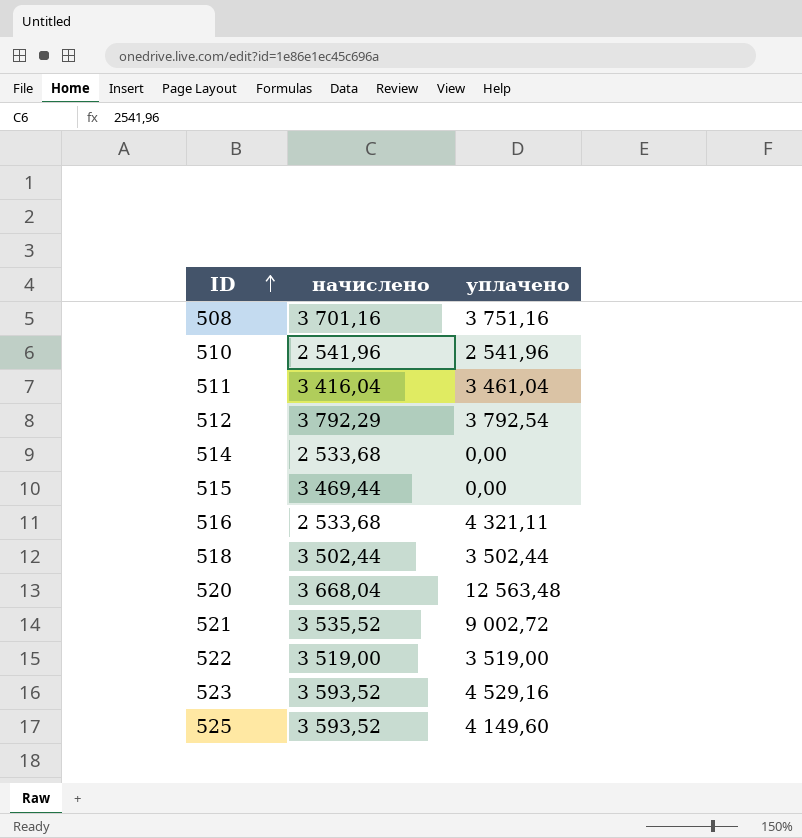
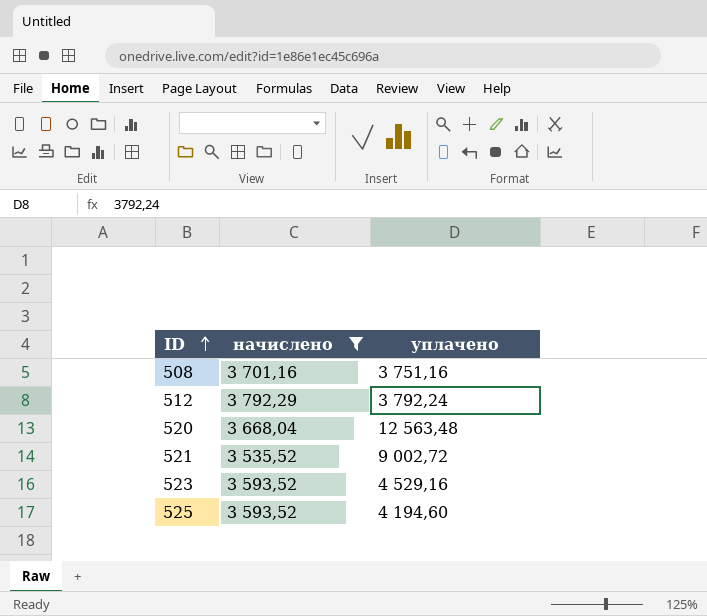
filter: none -> начислено >= 3 535,52
512 | уплачено: 3 792,54 -> 3 792,24
525 | уплачено: 4 149,60 -> 4 194,60

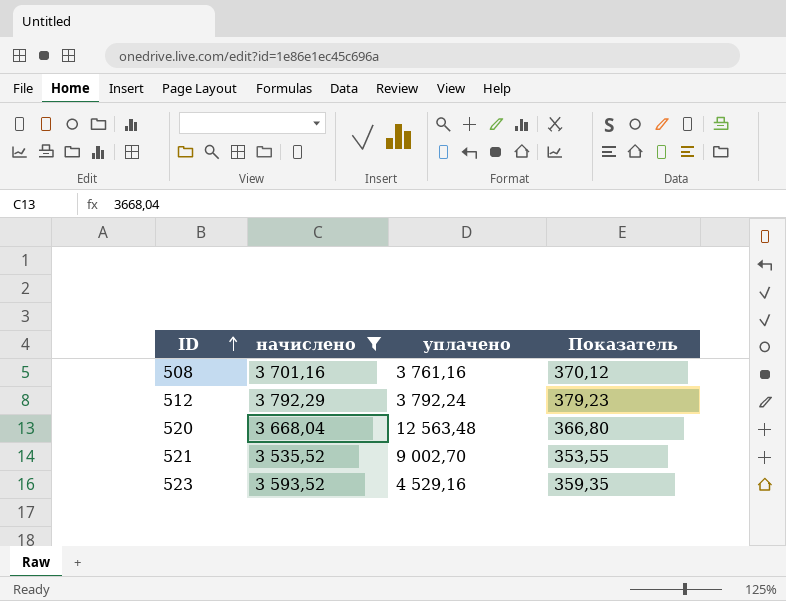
column Показатель | formula: none -> [начислено] * 0,1
row 525: 3 593,52 | 4 194,60 -> none
508 | уплачено: 3 751,16 -> 3 761,16
521 | уплачено: 9 002,72 -> 9 002,70

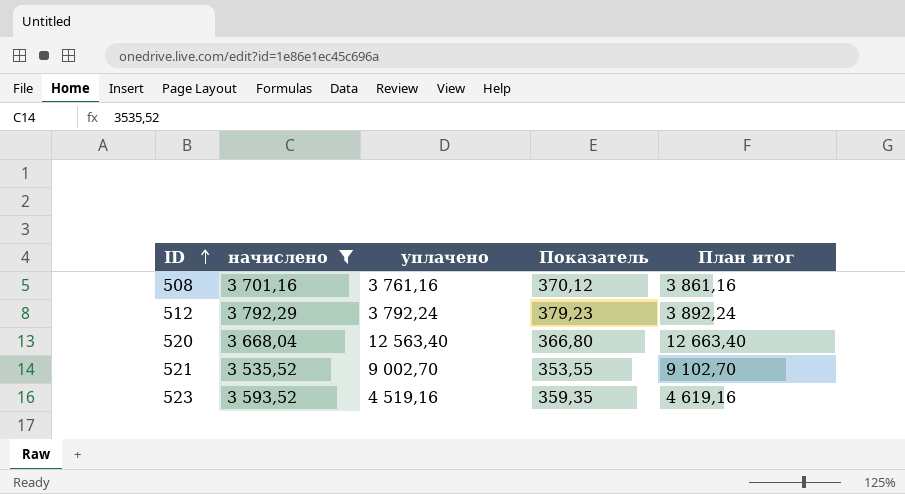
column План итог | formula: none -> [уплачено] + 100
520 | уплачено: 12 563,48 -> 12 563,40
523 | уплачено: 4 529,16 -> 4 519,16

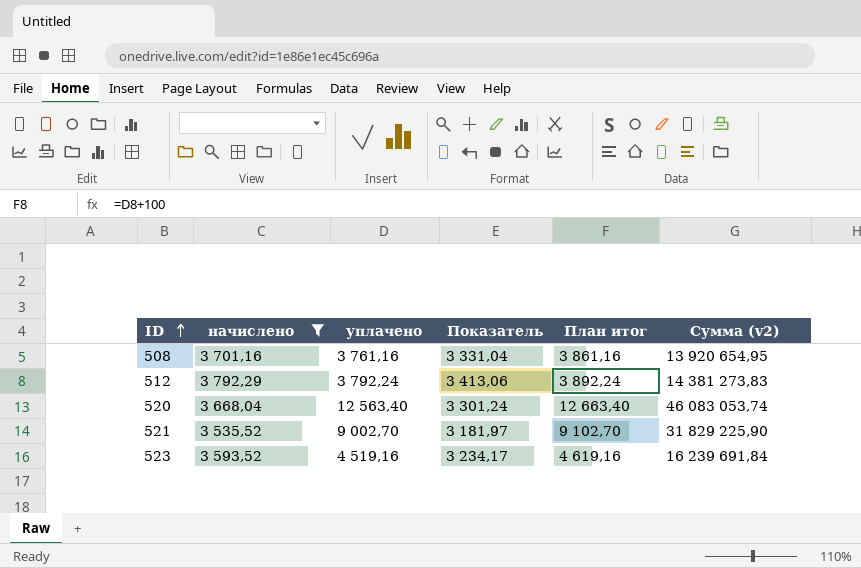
column Показатель | formula: [начислено] * 0,1 -> [начислено] * 0,9
column Сумма (v2) | formula: none -> [начислено] * [уплачено]

